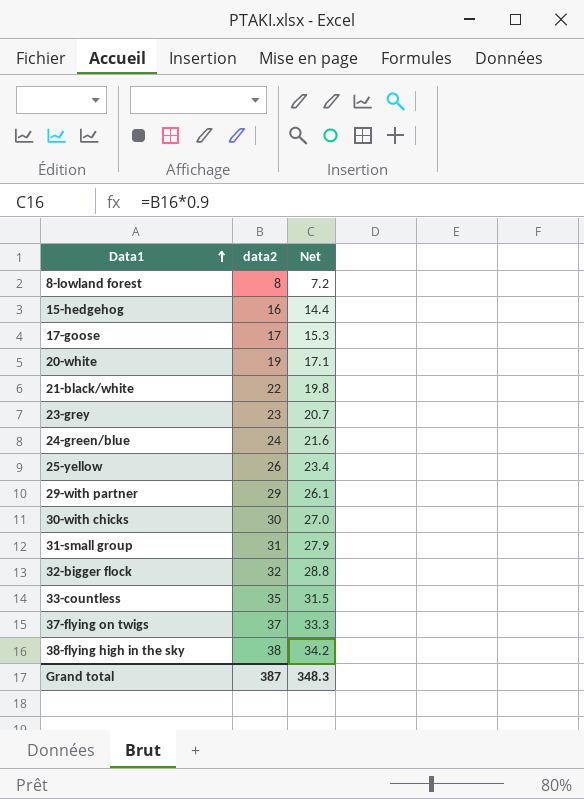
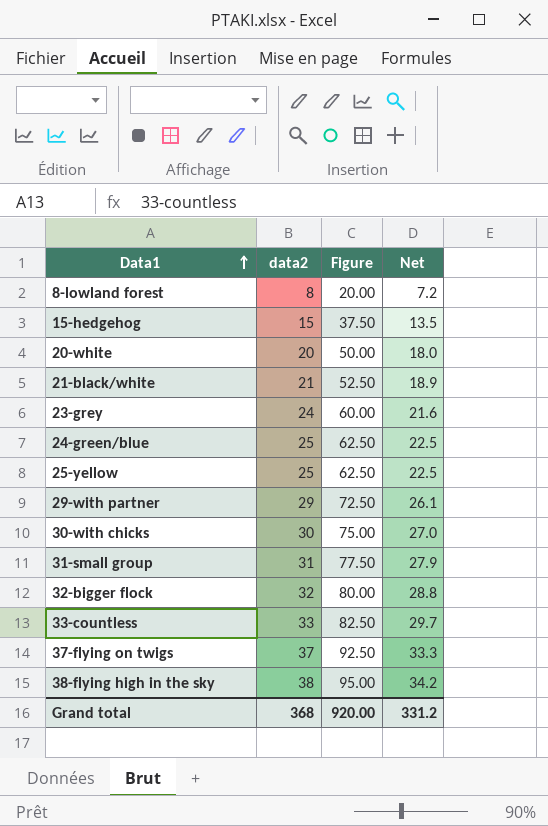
column Figure | formula: none -> [data2] * 2.5
row 17-goose: 17 | 15.3 -> none
15-hedgehog | data2: 16 -> 15
15-hedgehog | Net: 14.4 -> 13.5
20-white | data2: 19 -> 20
20-white | Net: 17.1 -> 18.0
21-black/white | data2: 22 -> 21
21-black/white | Net: 19.8 -> 18.9
23-grey | data2: 23 -> 24
23-grey | Net: 20.7 -> 21.6
24-green/blue | data2: 24 -> 25
24-green/blue | Net: 21.6 -> 22.5
25-yellow | data2: 26 -> 25
25-yellow | Net: 23.4 -> 22.5
33-countless | data2: 35 -> 33
33-countless | Net: 31.5 -> 29.7
Grand total | data2: 387 -> 368
Grand total | Net: 348.3 -> 331.2

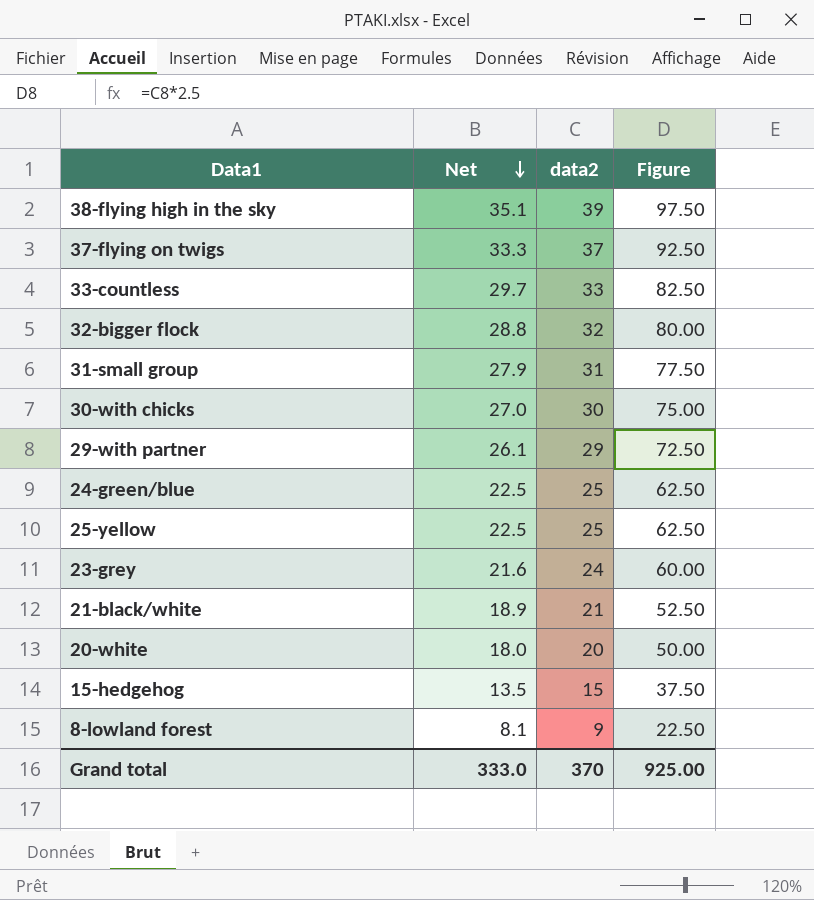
row order: Data1 ascending -> Net descending
column Net | position: 4 -> 2
38-flying high in the sky | Net: 34.2 -> 35.1
38-flying high in the sky | data2: 38 -> 39
38-flying high in the sky | Figure: 95.00 -> 97.50
8-lowland forest | Net: 7.2 -> 8.1
8-lowland forest | data2: 8 -> 9
8-lowland forest | Figure: 20.00 -> 22.50
Grand total | Net: 331.2 -> 333.0
Grand total | data2: 368 -> 370
Grand total | Figure: 920.00 -> 925.00

